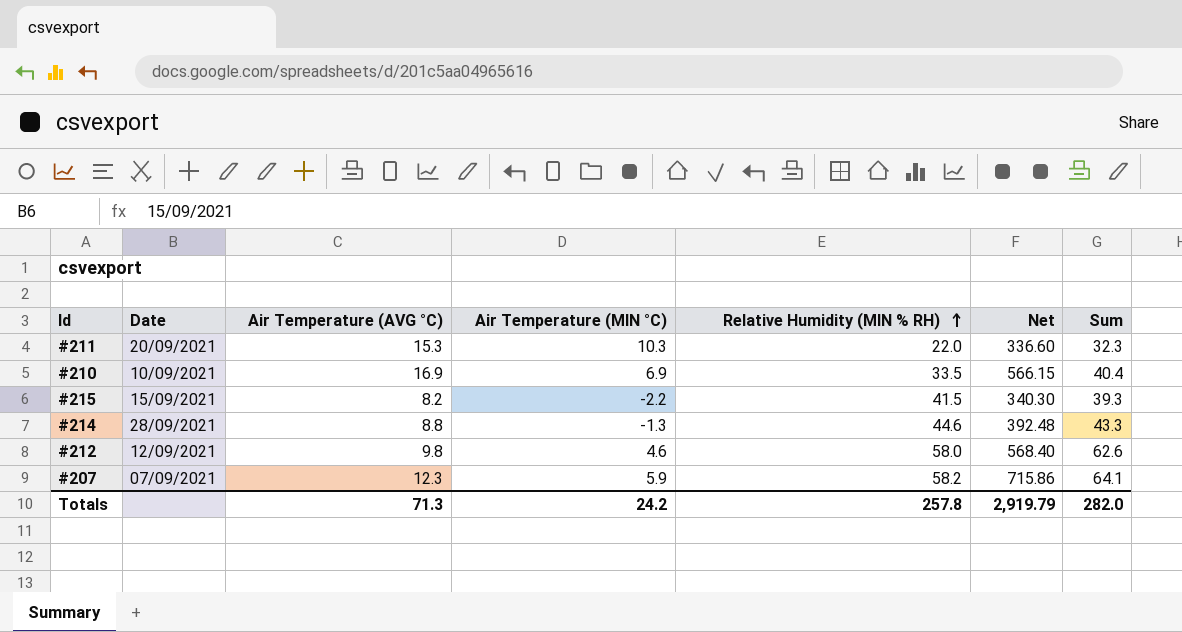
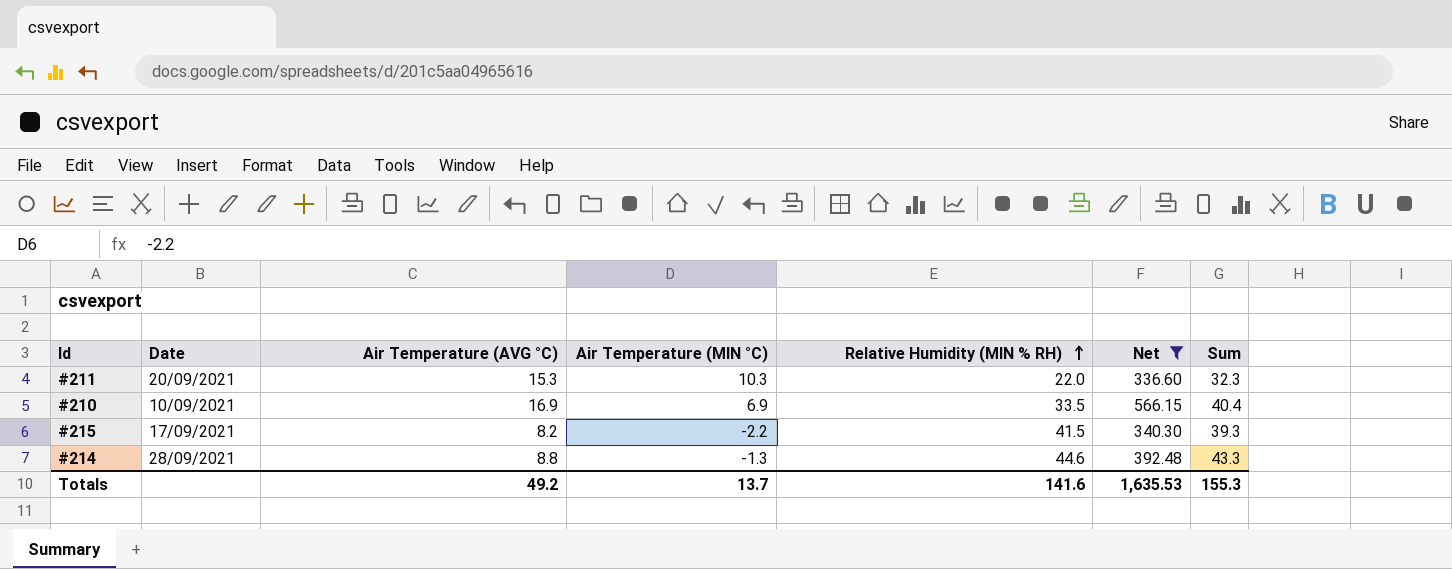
filter: none -> Net <= 566.15
#215 | Date: 15/09/2021 -> 17/09/2021
Totals | Air Temperature (AVG °C): 71.3 -> 49.2
Totals | Air Temperature (MIN °C): 24.2 -> 13.7
Totals | Relative Humidity (MIN % RH): 257.8 -> 141.6
Totals | Net: 2,919.79 -> 1,635.53
Totals | Sum: 282.0 -> 155.3

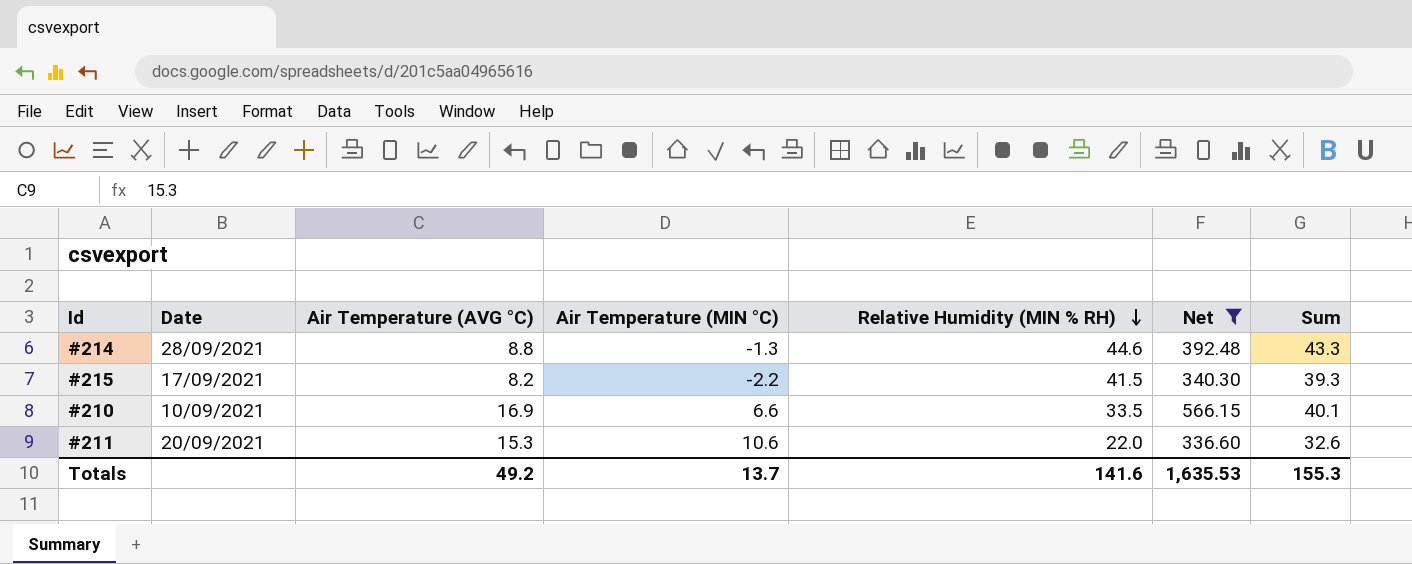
row order: Relative Humidity (MIN % RH) ascending -> Relative Humidity (MIN % RH) descending
#210 | Air Temperature (MIN °C): 6.9 -> 6.6
#210 | Sum: 40.4 -> 40.1
#211 | Air Temperature (MIN °C): 10.3 -> 10.6
#211 | Sum: 32.3 -> 32.6

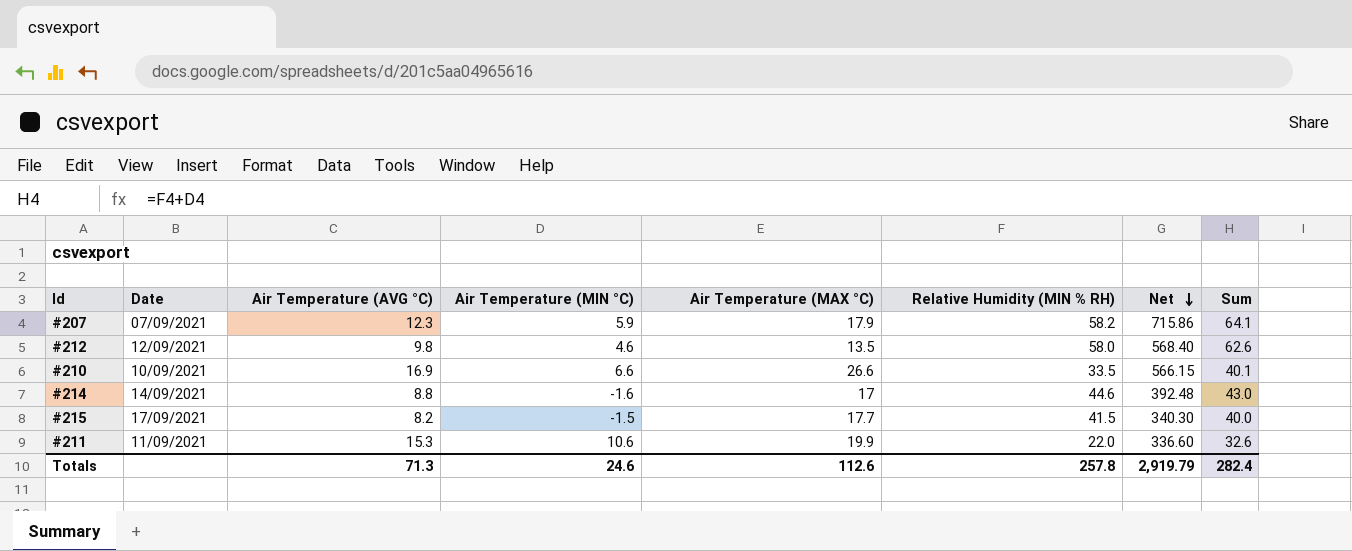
filter: Net <= 566.15 -> none
row order: Relative Humidity (MIN % RH) descending -> Net descending
column Air Temperature (MAX °C) | position: none -> 5
#214 | Date: 28/09/2021 -> 14/09/2021
#214 | Air Temperature (MIN °C): -1.3 -> -1.6
#214 | Sum: 43.3 -> 43.0
#215 | Air Temperature (MIN °C): -2.2 -> -1.5
#215 | Sum: 39.3 -> 40.0
#211 | Date: 20/09/2021 -> 11/09/2021
Totals | Air Temperature (AVG °C): 49.2 -> 71.3
Totals | Air Temperature (MIN °C): 13.7 -> 24.6
Totals | Relative Humidity (MIN % RH): 141.6 -> 257.8
Totals | Net: 1,635.53 -> 2,919.79
Totals | Sum: 155.3 -> 282.4

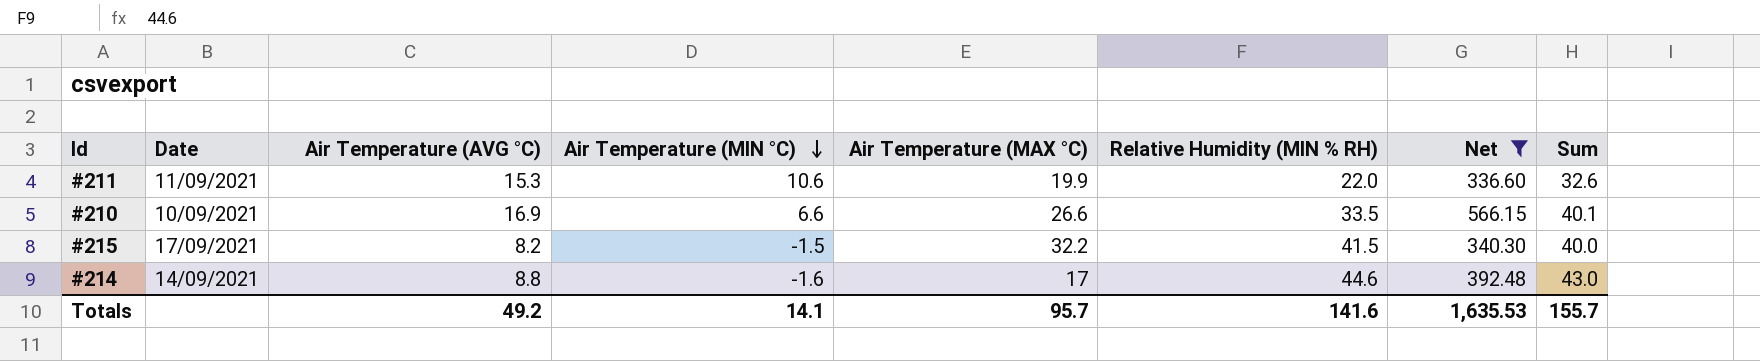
filter: none -> Net <= 566.15
row order: Net descending -> Air Temperature (MIN °C) descending
#215 | Air Temperature (MAX °C): 17.7 -> 32.2
Totals | Air Temperature (AVG °C): 71.3 -> 49.2
Totals | Air Temperature (MIN °C): 24.6 -> 14.1
Totals | Air Temperature (MAX °C): 112.6 -> 95.7
Totals | Relative Humidity (MIN % RH): 257.8 -> 141.6
Totals | Net: 2,919.79 -> 1,635.53
Totals | Sum: 282.4 -> 155.7

